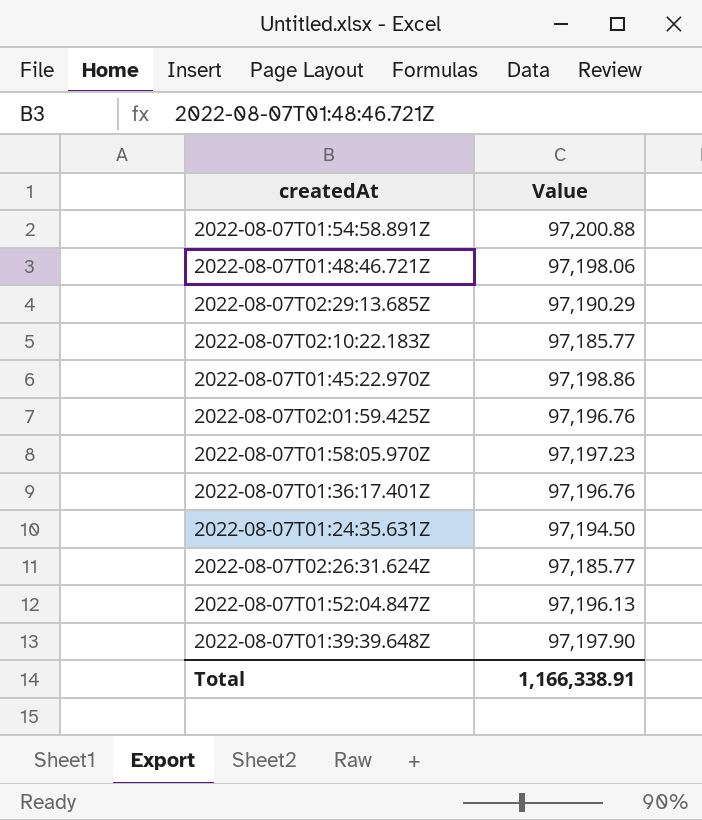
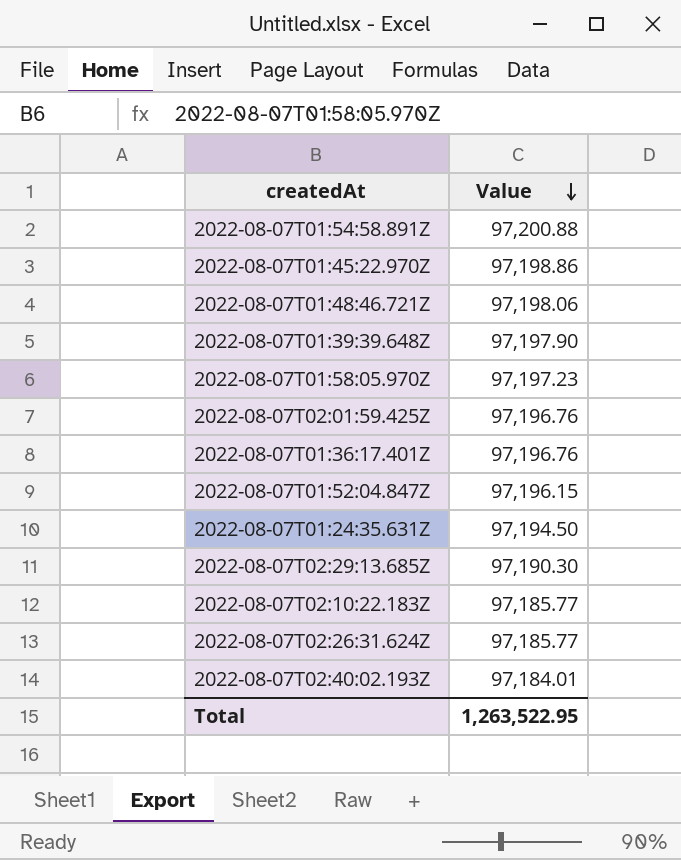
row order: none -> Value descending
2022-08-07T01:52:04.847Z | Value: 97,196.13 -> 97,196.15
2022-08-07T02:29:13.685Z | Value: 97,190.29 -> 97,190.30
row 2022-08-07T02:40:02.193Z: none -> 97,184.01
Total | Value: 1,166,338.91 -> 1,263,522.95

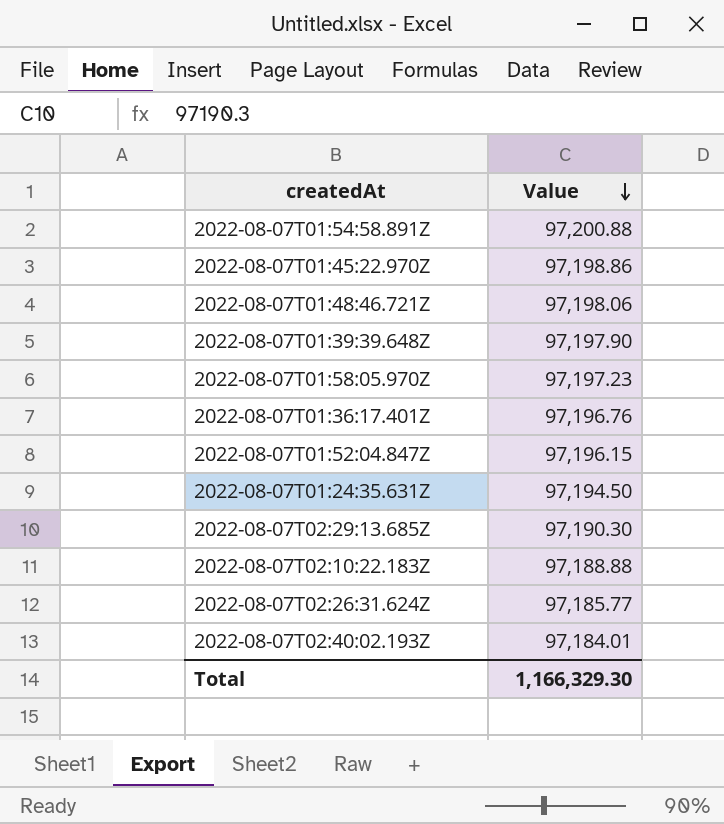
row 2022-08-07T02:01:59.425Z: 97,196.76 -> none
2022-08-07T02:10:22.183Z | Value: 97,185.77 -> 97,188.88
Total | Value: 1,263,522.95 -> 1,166,329.30

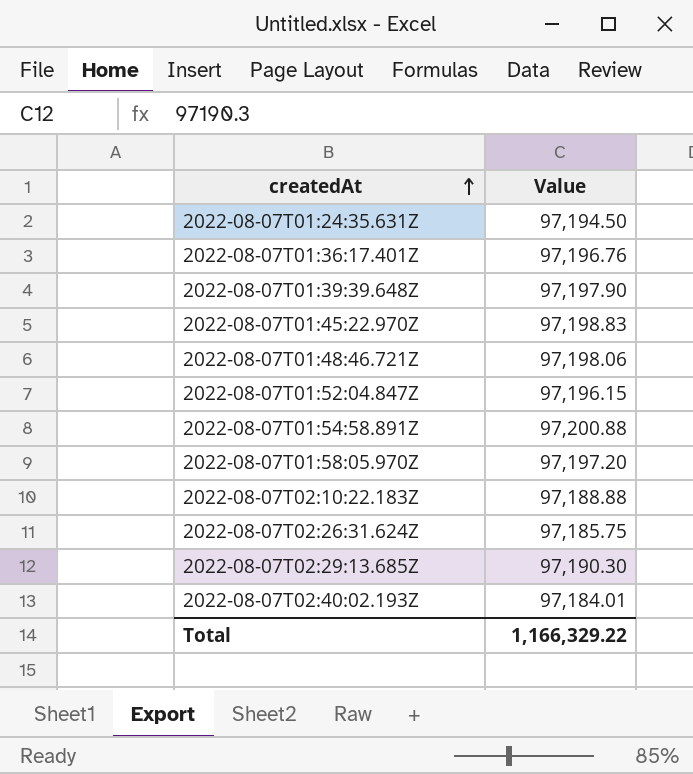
row order: Value descending -> createdAt ascending
2022-08-07T01:45:22.970Z | Value: 97,198.86 -> 97,198.83
2022-08-07T01:58:05.970Z | Value: 97,197.23 -> 97,197.20
2022-08-07T02:26:31.624Z | Value: 97,185.77 -> 97,185.75
Total | Value: 1,166,329.30 -> 1,166,329.22

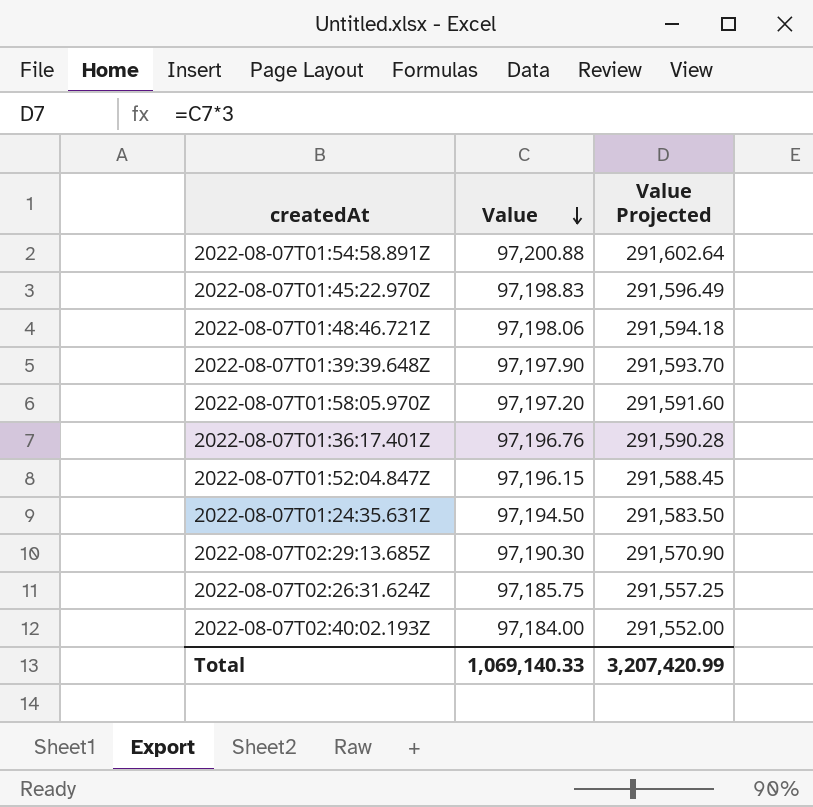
row order: createdAt ascending -> Value descending
column Value Projected | formula: none -> [Value] * 3
row 2022-08-07T02:10:22.183Z: 97,188.88 -> none
2022-08-07T02:40:02.193Z | Value: 97,184.01 -> 97,184.00
Total | Value: 1,166,329.22 -> 1,069,140.33

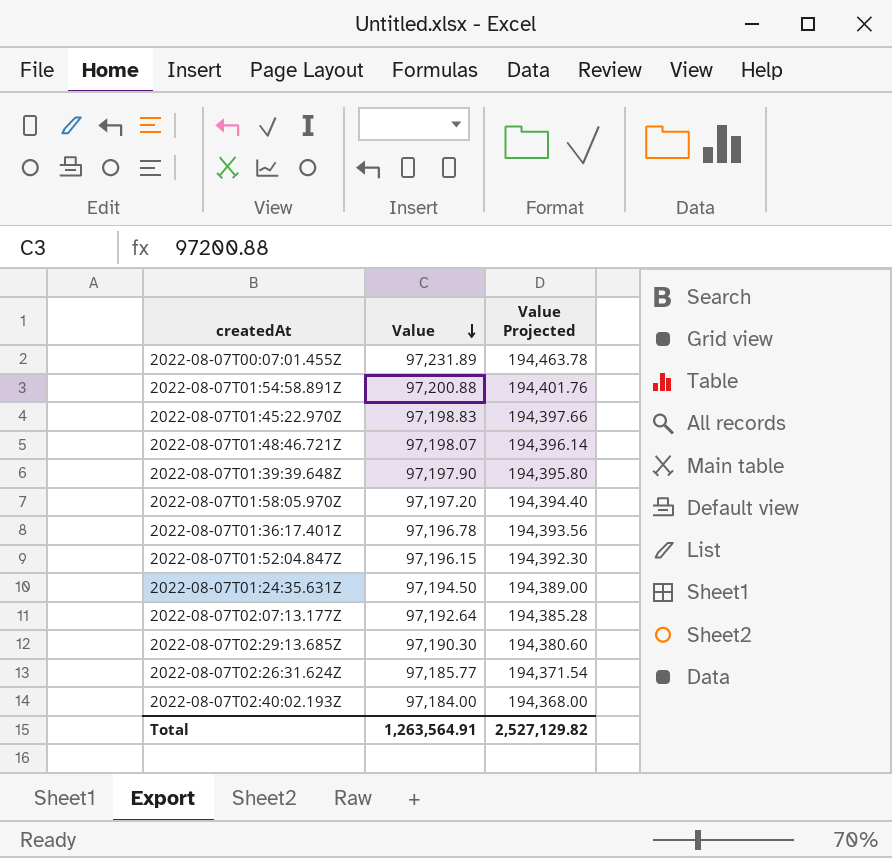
column Value Projected | formula: [Value] * 3 -> [Value] * 2
row 2022-08-07T00:07:01.455Z: none -> 97,231.89 | 194,463.78
2022-08-07T01:48:46.721Z | Value: 97,198.06 -> 97,198.07
2022-08-07T01:36:17.401Z | Value: 97,196.76 -> 97,196.78
row 2022-08-07T02:07:13.177Z: none -> 97,192.64 | 194,385.28
2022-08-07T02:26:31.624Z | Value: 97,185.75 -> 97,185.77
Total | Value: 1,069,140.33 -> 1,263,564.91
Total | Value Projected: 3,207,420.99 -> 2,527,129.82

